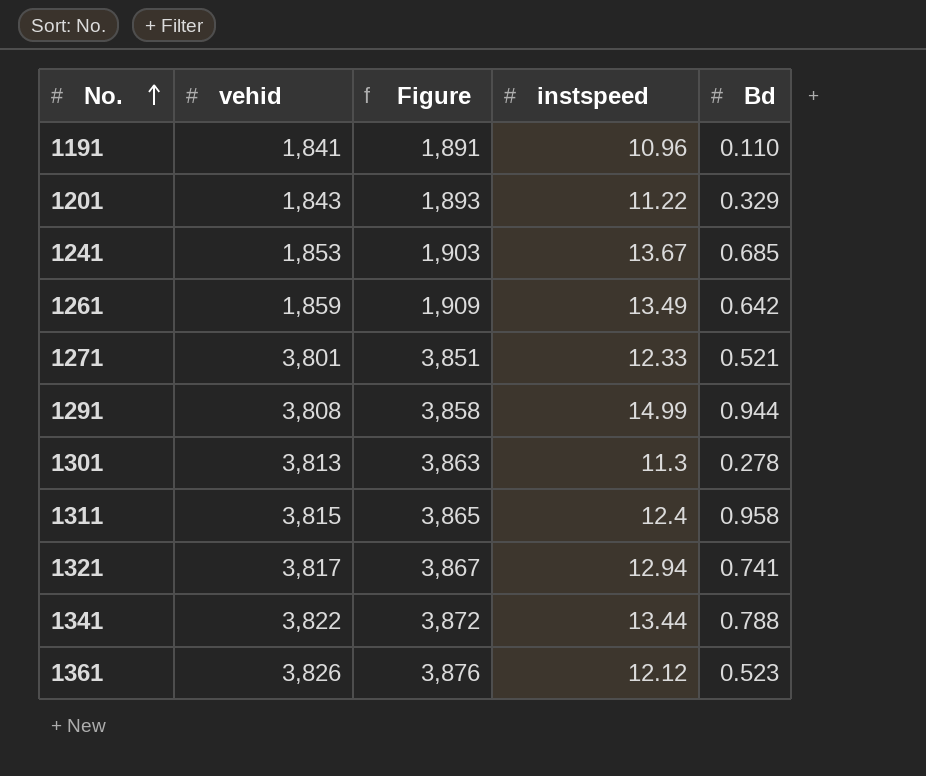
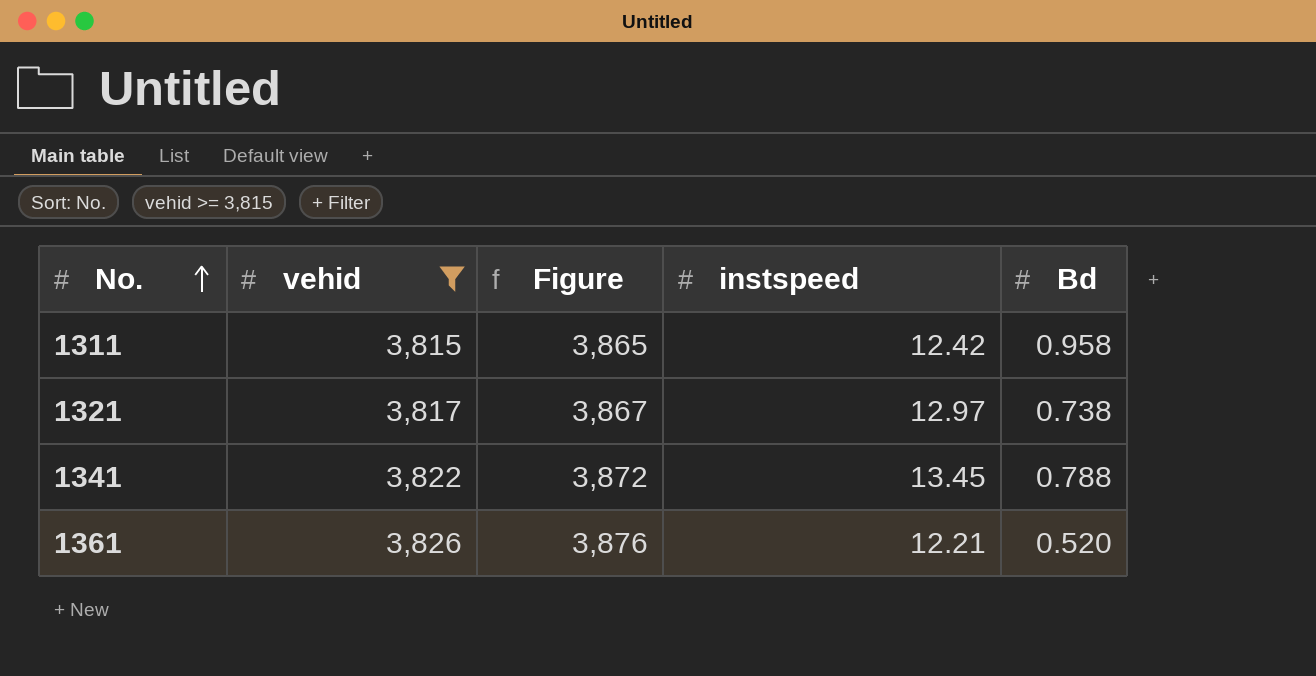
filter: none -> vehid >= 3,815
1311 | instspeed: 12.4 -> 12.42
1321 | instspeed: 12.94 -> 12.97
1321 | Bd: 0.741 -> 0.738
1341 | instspeed: 13.44 -> 13.45
1361 | instspeed: 12.12 -> 12.21
1361 | Bd: 0.523 -> 0.520

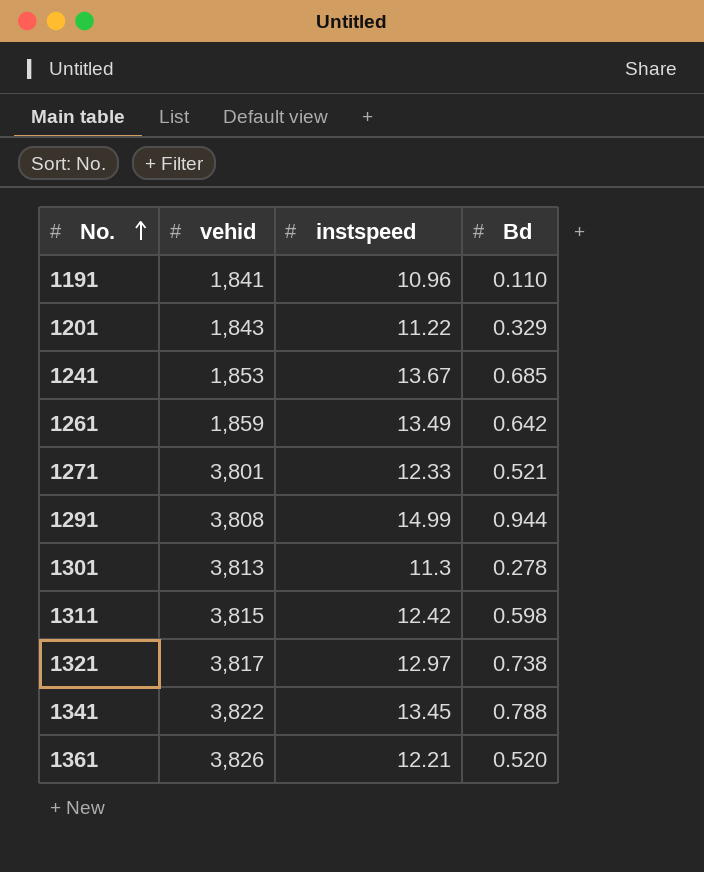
filter: vehid >= 3,815 -> none
column Figure | formula: [vehid] + 50 -> none
1311 | Bd: 0.958 -> 0.598

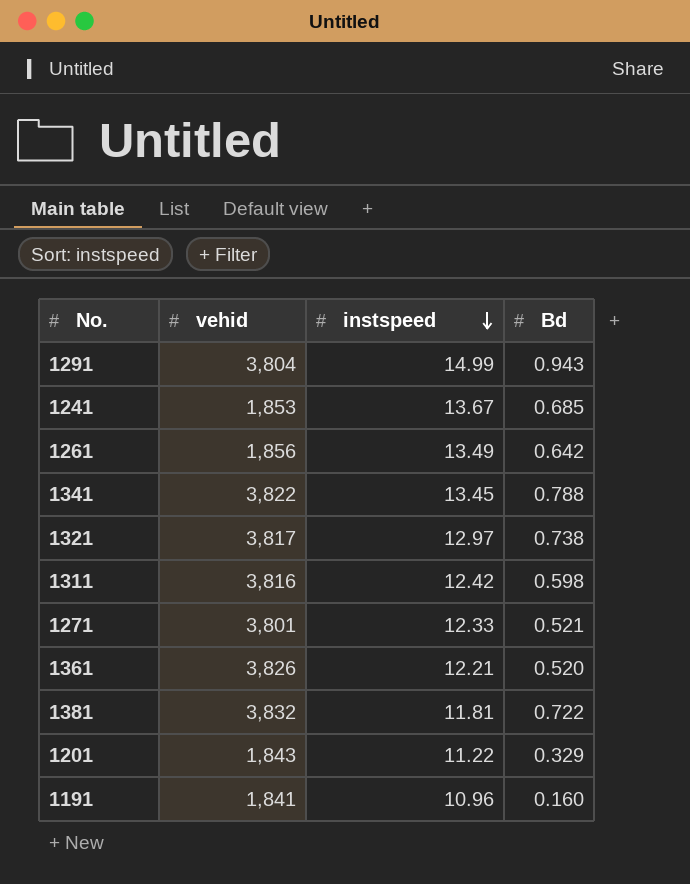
row order: No. ascending -> instspeed descending
row 1301: 3,813 | 11.3 | 0.278 -> none
1291 | vehid: 3,808 -> 3,804
1291 | Bd: 0.944 -> 0.943
1261 | vehid: 1,859 -> 1,856
1311 | vehid: 3,815 -> 3,816
row 1381: none -> 3,832 | 11.81 | 0.722
1191 | Bd: 0.110 -> 0.160

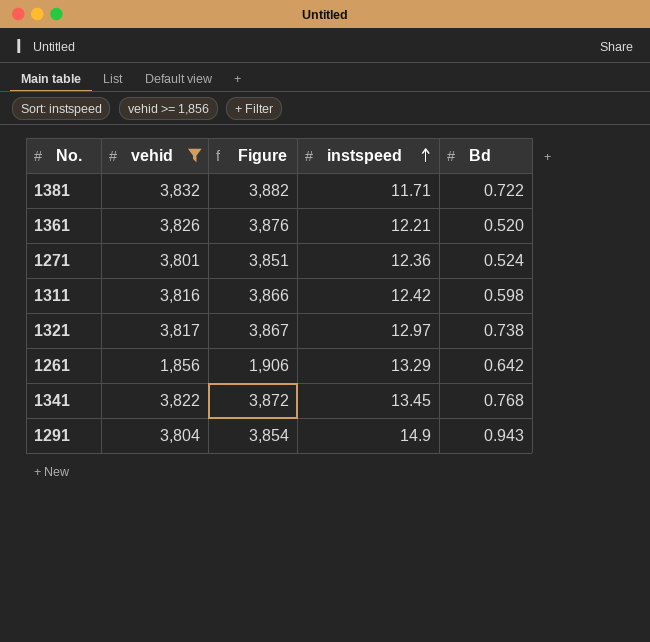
filter: none -> vehid >= 1,856
row order: instspeed descending -> instspeed ascending
column Figure | formula: none -> [vehid] + 50
1381 | instspeed: 11.81 -> 11.71
1271 | instspeed: 12.33 -> 12.36
1271 | Bd: 0.521 -> 0.524
1261 | instspeed: 13.49 -> 13.29
1341 | Bd: 0.788 -> 0.768
1291 | instspeed: 14.99 -> 14.9

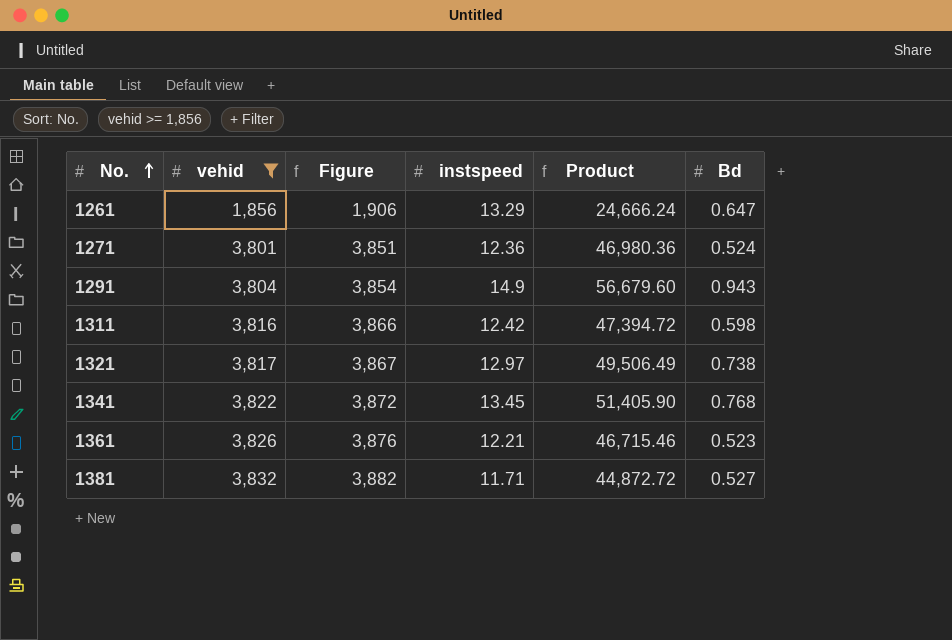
row order: instspeed ascending -> No. ascending
column Product | formula: none -> [vehid] * [instspeed]
1261 | Bd: 0.642 -> 0.647
1361 | Bd: 0.520 -> 0.523
1381 | Bd: 0.722 -> 0.527

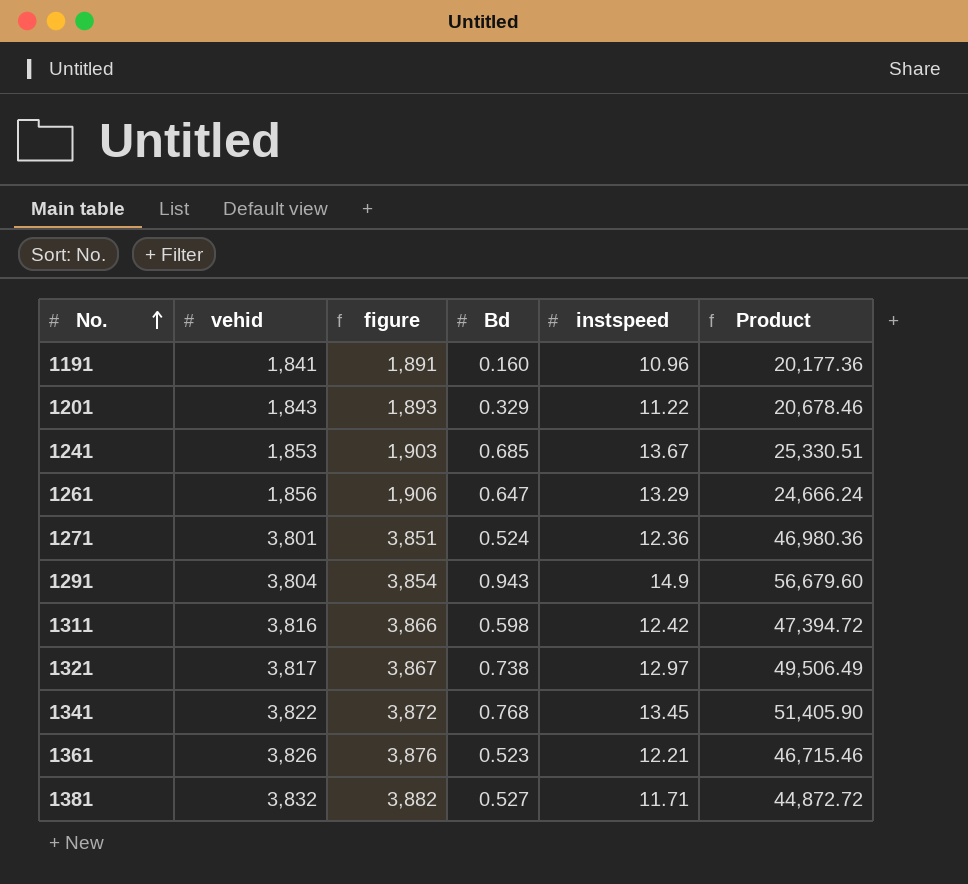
filter: vehid >= 1,856 -> none
column name: Figure -> figure
column Bd | position: 6 -> 4

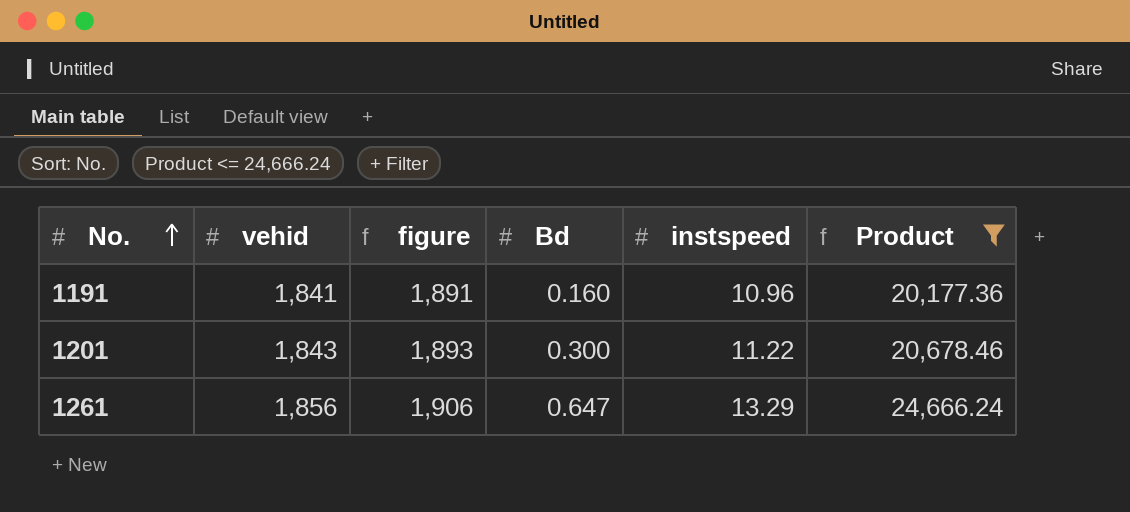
filter: none -> Product <= 24,666.24
1201 | Bd: 0.329 -> 0.300

